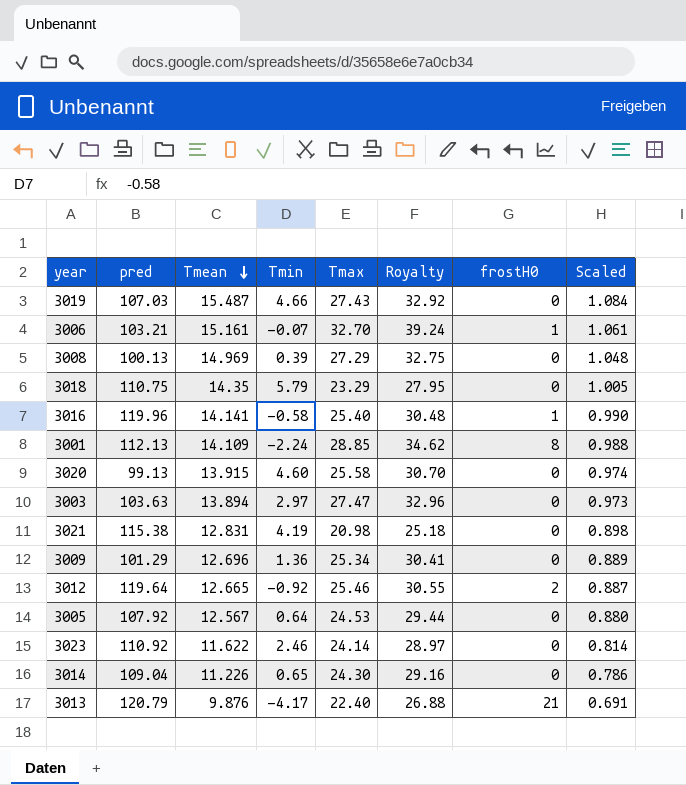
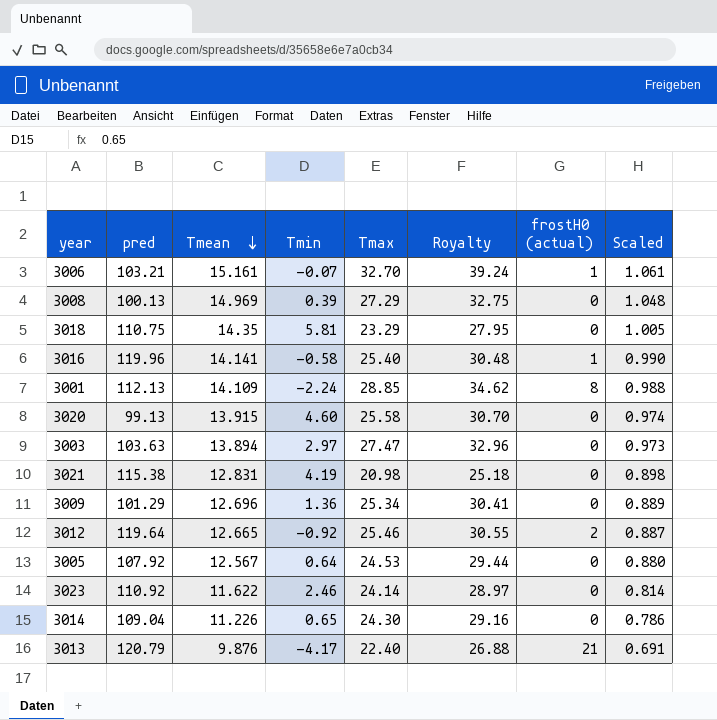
column name: frostH0 -> frostH0 (actual)
row 3019: 107.03 | 15.487 | 4.66 | 27.43 | 32.92 | 0 | 1.084 -> none
3018 | Tmin: 5.79 -> 5.81

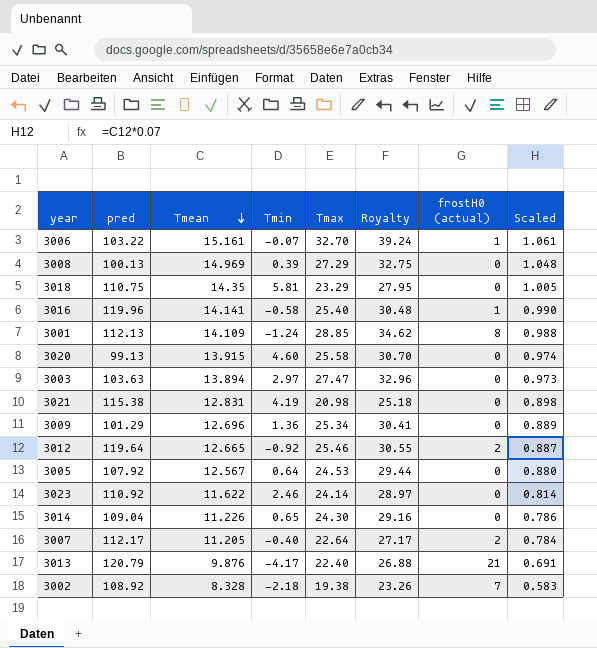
3006 | pred: 103.21 -> 103.22
3001 | Tmin: -2.24 -> -1.24
row 3007: none -> 112.17 | 11.205 | -0.40 | 22.64 | 27.17 | 2 | 0.784
row 3002: none -> 108.92 | 8.328 | -2.18 | 19.38 | 23.26 | 7 | 0.583

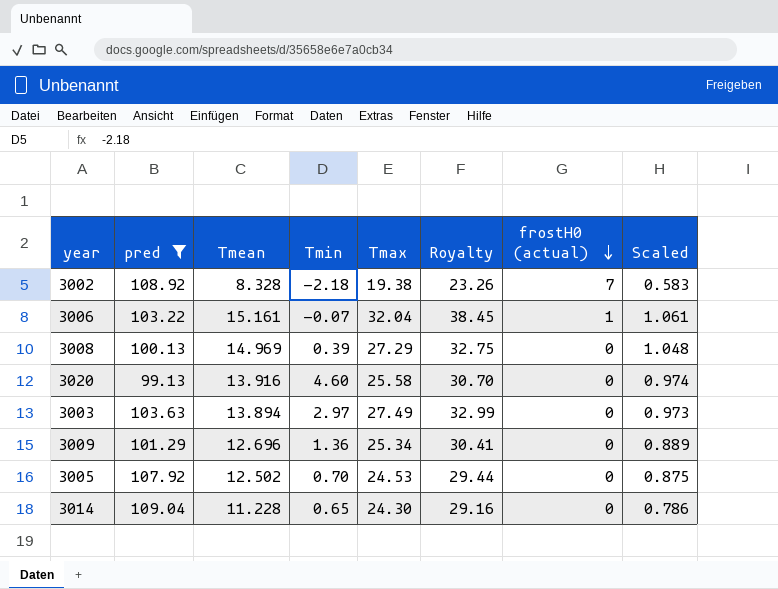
filter: none -> pred <= 109.04
row order: Tmean descending -> frostH0 (actual) descending
3006 | Tmax: 32.70 -> 32.04
3006 | Royalty: 39.24 -> 38.45
3020 | Tmean: 13.915 -> 13.916
3003 | Tmax: 27.47 -> 27.49
3003 | Royalty: 32.96 -> 32.99
3005 | Tmean: 12.567 -> 12.502
3005 | Tmin: 0.64 -> 0.70
3005 | Scaled: 0.880 -> 0.875
3014 | Tmean: 11.226 -> 11.228

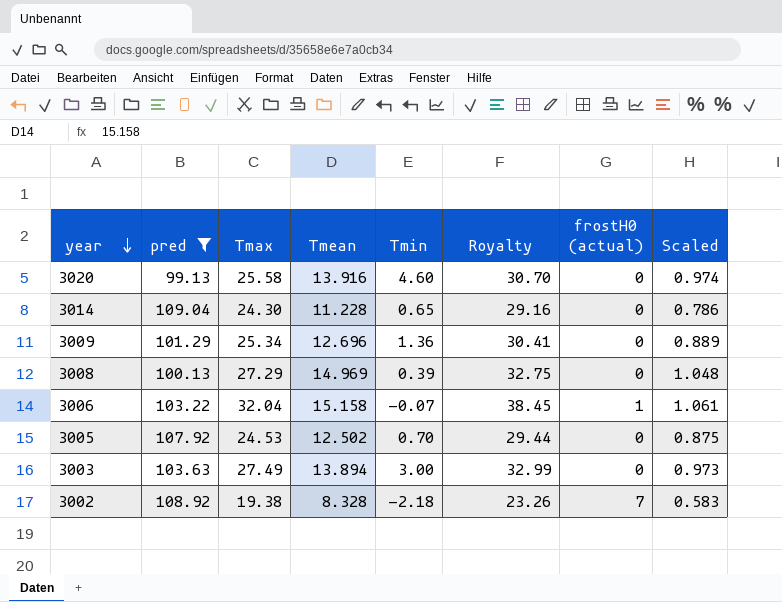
row order: frostH0 (actual) descending -> year descending
column Tmax | position: 5 -> 3
3006 | Tmean: 15.161 -> 15.158
3003 | Tmin: 2.97 -> 3.00

